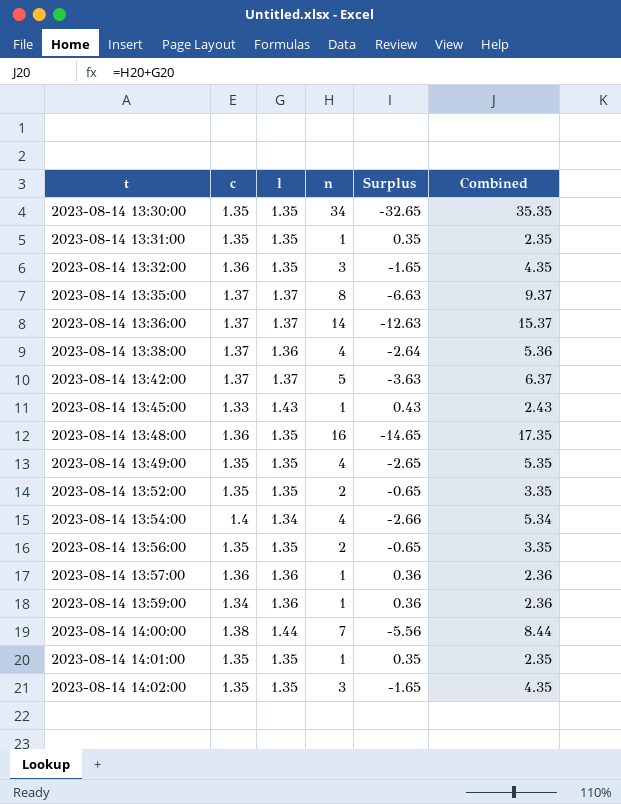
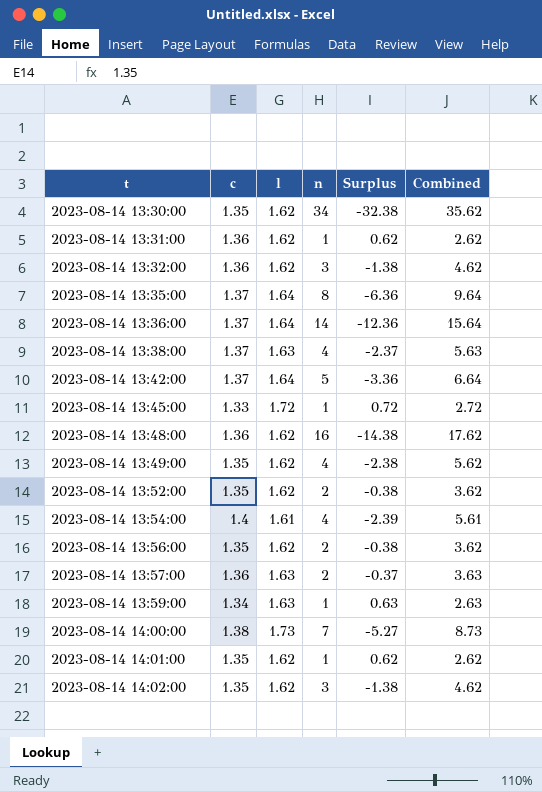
2023-08-14 13:30:00 | l: 1.35 -> 1.62
2023-08-14 13:30:00 | Surplus: -32.65 -> -32.38
2023-08-14 13:30:00 | Combined: 35.35 -> 35.62
2023-08-14 13:31:00 | c: 1.35 -> 1.36
2023-08-14 13:31:00 | l: 1.35 -> 1.62
2023-08-14 13:31:00 | Surplus: 0.35 -> 0.62
2023-08-14 13:31:00 | Combined: 2.35 -> 2.62
2023-08-14 13:32:00 | l: 1.35 -> 1.62
2023-08-14 13:32:00 | Surplus: -1.65 -> -1.38
2023-08-14 13:32:00 | Combined: 4.35 -> 4.62
2023-08-14 13:35:00 | l: 1.37 -> 1.64
2023-08-14 13:35:00 | Surplus: -6.63 -> -6.36
2023-08-14 13:35:00 | Combined: 9.37 -> 9.64
2023-08-14 13:36:00 | l: 1.37 -> 1.64
2023-08-14 13:36:00 | Surplus: -12.63 -> -12.36
2023-08-14 13:36:00 | Combined: 15.37 -> 15.64
2023-08-14 13:38:00 | l: 1.36 -> 1.63
2023-08-14 13:38:00 | Surplus: -2.64 -> -2.37
2023-08-14 13:38:00 | Combined: 5.36 -> 5.63
2023-08-14 13:42:00 | l: 1.37 -> 1.64
2023-08-14 13:42:00 | Surplus: -3.63 -> -3.36
2023-08-14 13:42:00 | Combined: 6.37 -> 6.64
2023-08-14 13:45:00 | l: 1.43 -> 1.72
2023-08-14 13:45:00 | Surplus: 0.43 -> 0.72
2023-08-14 13:45:00 | Combined: 2.43 -> 2.72
2023-08-14 13:48:00 | l: 1.35 -> 1.62
2023-08-14 13:48:00 | Surplus: -14.65 -> -14.38
2023-08-14 13:48:00 | Combined: 17.35 -> 17.62
2023-08-14 13:49:00 | l: 1.35 -> 1.62
2023-08-14 13:49:00 | Surplus: -2.65 -> -2.38
2023-08-14 13:49:00 | Combined: 5.35 -> 5.62
2023-08-14 13:52:00 | l: 1.35 -> 1.62
2023-08-14 13:52:00 | Surplus: -0.65 -> -0.38
2023-08-14 13:52:00 | Combined: 3.35 -> 3.62
2023-08-14 13:54:00 | l: 1.34 -> 1.61
2023-08-14 13:54:00 | Surplus: -2.66 -> -2.39
2023-08-14 13:54:00 | Combined: 5.34 -> 5.61
2023-08-14 13:56:00 | l: 1.35 -> 1.62
2023-08-14 13:56:00 | Surplus: -0.65 -> -0.38
2023-08-14 13:56:00 | Combined: 3.35 -> 3.62
2023-08-14 13:57:00 | l: 1.36 -> 1.63
2023-08-14 13:57:00 | n: 1 -> 2
2023-08-14 13:57:00 | Surplus: 0.36 -> -0.37
2023-08-14 13:57:00 | Combined: 2.36 -> 3.63
2023-08-14 13:59:00 | l: 1.36 -> 1.63
2023-08-14 13:59:00 | Surplus: 0.36 -> 0.63
2023-08-14 13:59:00 | Combined: 2.36 -> 2.63
2023-08-14 14:00:00 | l: 1.44 -> 1.73
2023-08-14 14:00:00 | Surplus: -5.56 -> -5.27
2023-08-14 14:00:00 | Combined: 8.44 -> 8.73
2023-08-14 14:01:00 | l: 1.35 -> 1.62
2023-08-14 14:01:00 | Surplus: 0.35 -> 0.62
2023-08-14 14:01:00 | Combined: 2.35 -> 2.62
2023-08-14 14:02:00 | l: 1.35 -> 1.62
2023-08-14 14:02:00 | Surplus: -1.65 -> -1.38
2023-08-14 14:02:00 | Combined: 4.35 -> 4.62

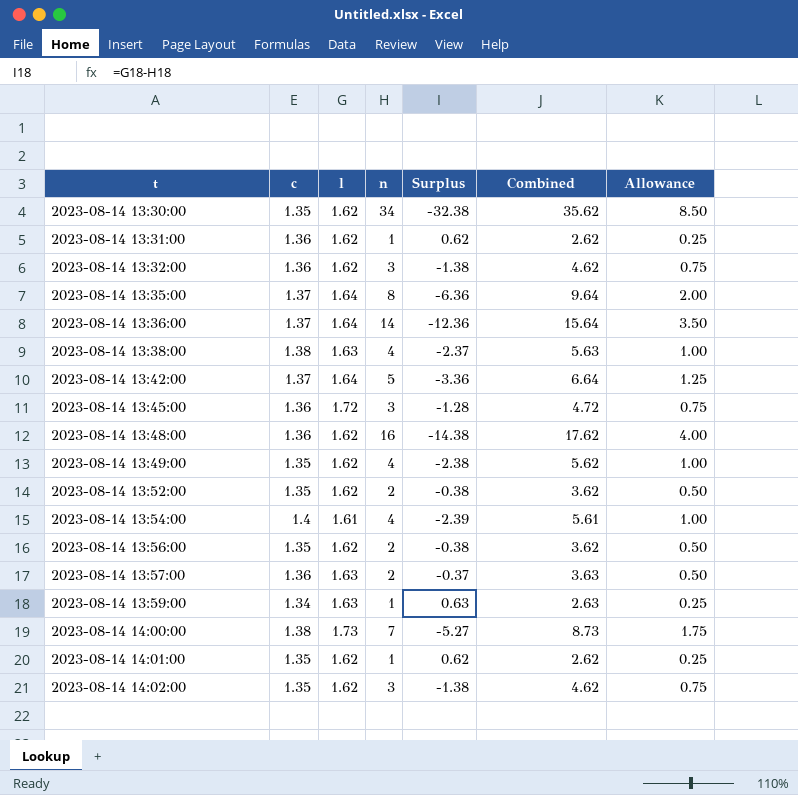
column Allowance | formula: none -> [n] * 0.25
2023-08-14 13:38:00 | c: 1.37 -> 1.38
2023-08-14 13:45:00 | c: 1.33 -> 1.36
2023-08-14 13:45:00 | n: 1 -> 3
2023-08-14 13:45:00 | Surplus: 0.72 -> -1.28
2023-08-14 13:45:00 | Combined: 2.72 -> 4.72

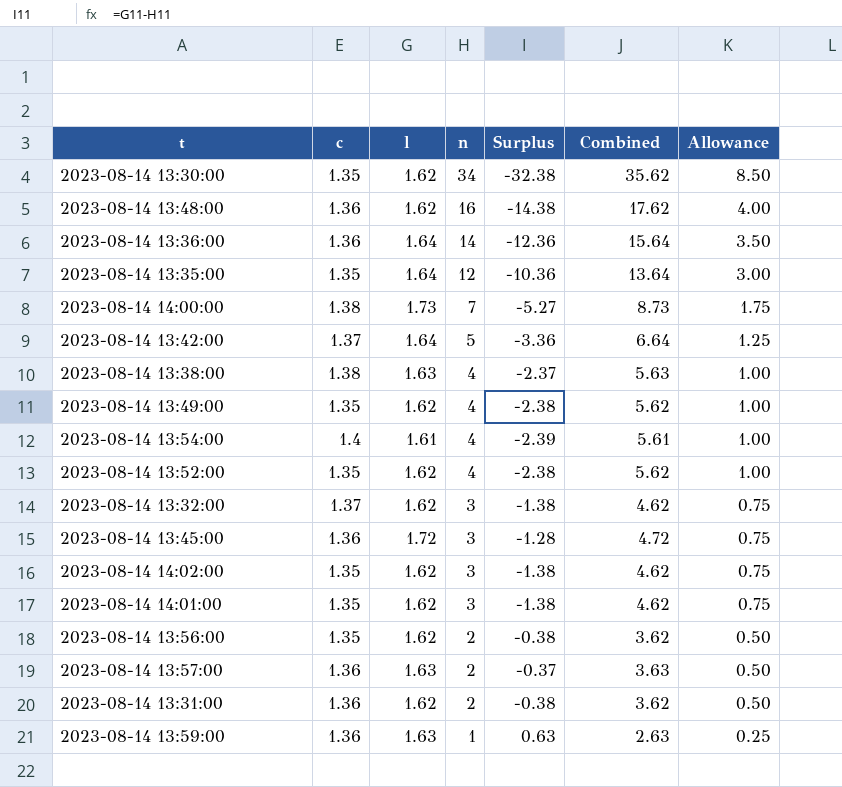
row order: t ascending -> n descending
2023-08-14 13:36:00 | c: 1.37 -> 1.36
2023-08-14 13:35:00 | c: 1.37 -> 1.35
2023-08-14 13:35:00 | n: 8 -> 12
2023-08-14 13:35:00 | Surplus: -6.36 -> -10.36
2023-08-14 13:35:00 | Combined: 9.64 -> 13.64
2023-08-14 13:35:00 | Allowance: 2.00 -> 3.00
2023-08-14 13:52:00 | n: 2 -> 4
2023-08-14 13:52:00 | Surplus: -0.38 -> -2.38
2023-08-14 13:52:00 | Combined: 3.62 -> 5.62
2023-08-14 13:52:00 | Allowance: 0.50 -> 1.00
2023-08-14 13:32:00 | c: 1.36 -> 1.37
2023-08-14 14:01:00 | n: 1 -> 3
2023-08-14 14:01:00 | Surplus: 0.62 -> -1.38
2023-08-14 14:01:00 | Combined: 2.62 -> 4.62
2023-08-14 14:01:00 | Allowance: 0.25 -> 0.75
2023-08-14 13:31:00 | n: 1 -> 2
2023-08-14 13:31:00 | Surplus: 0.62 -> -0.38
2023-08-14 13:31:00 | Combined: 2.62 -> 3.62
2023-08-14 13:31:00 | Allowance: 0.25 -> 0.50
2023-08-14 13:59:00 | c: 1.34 -> 1.36

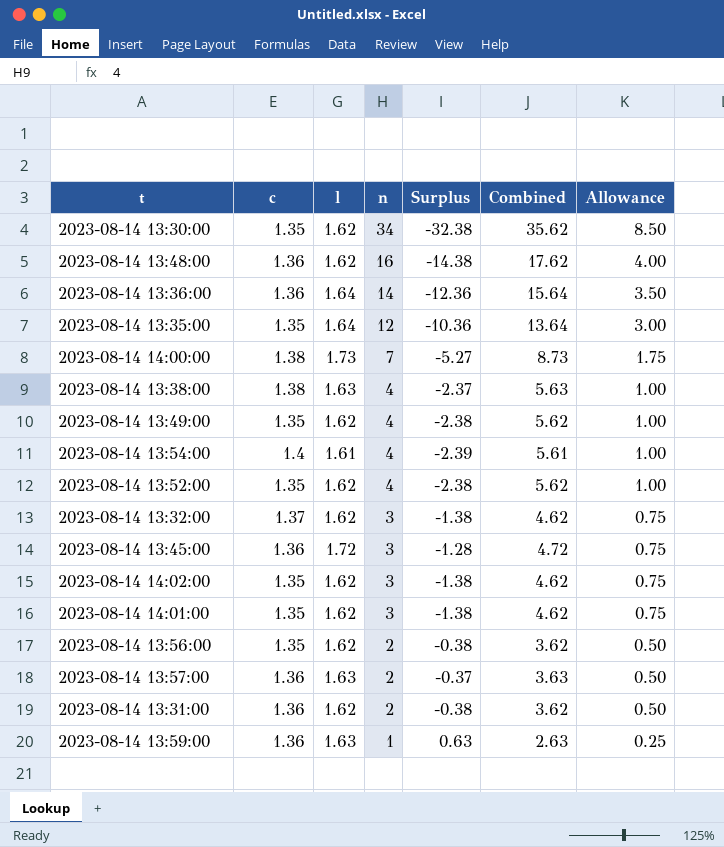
row 2023-08-14 13:42:00: 1.37 | 1.64 | 5 | -3.36 | 6.64 | 1.25 -> none

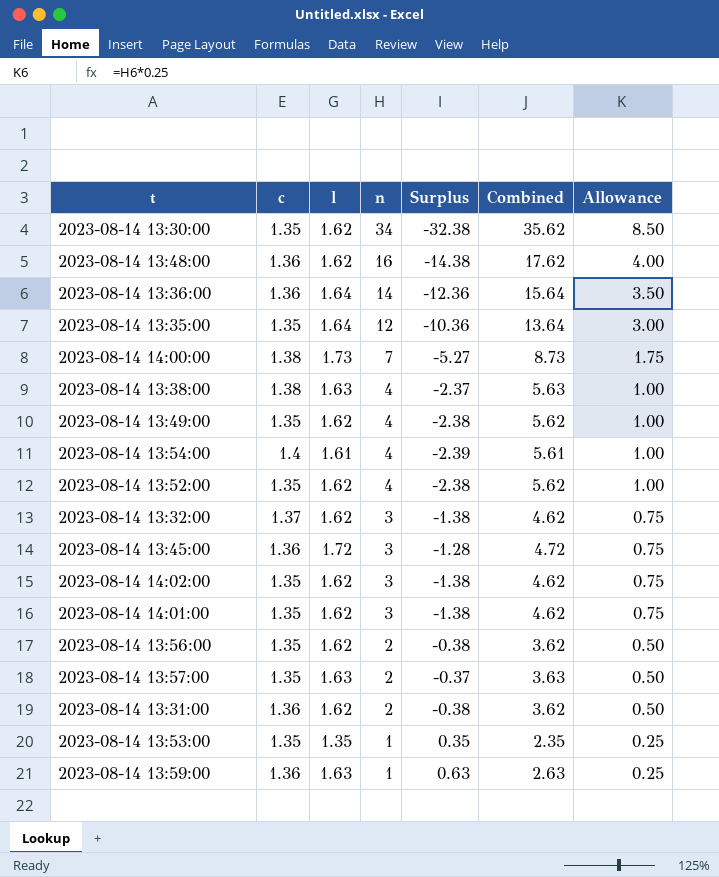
2023-08-14 13:57:00 | c: 1.36 -> 1.35
row 2023-08-14 13:53:00: none -> 1.35 | 1.35 | 1 | 0.35 | 2.35 | 0.25

